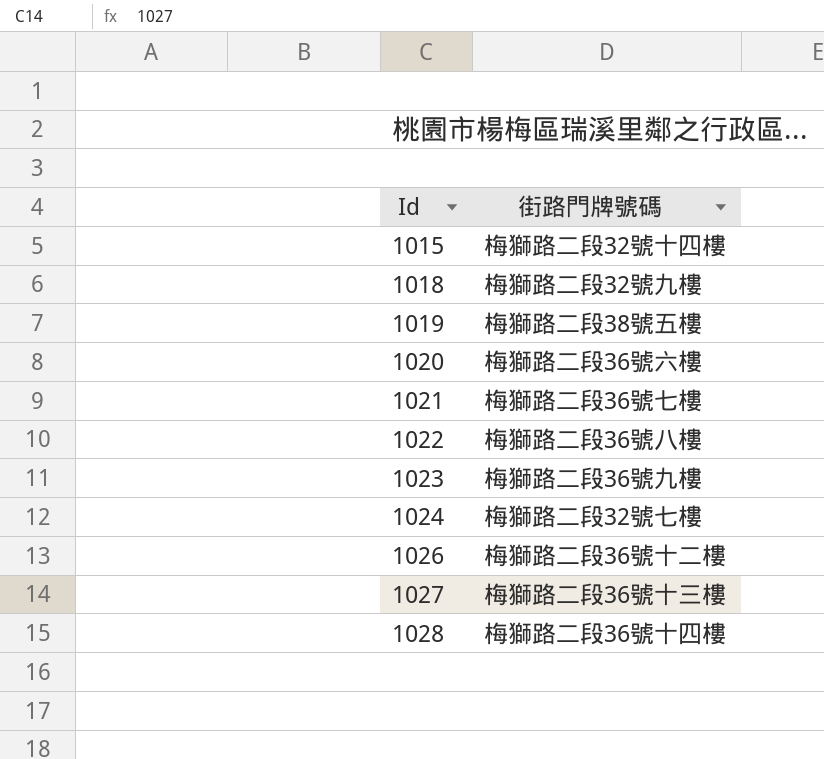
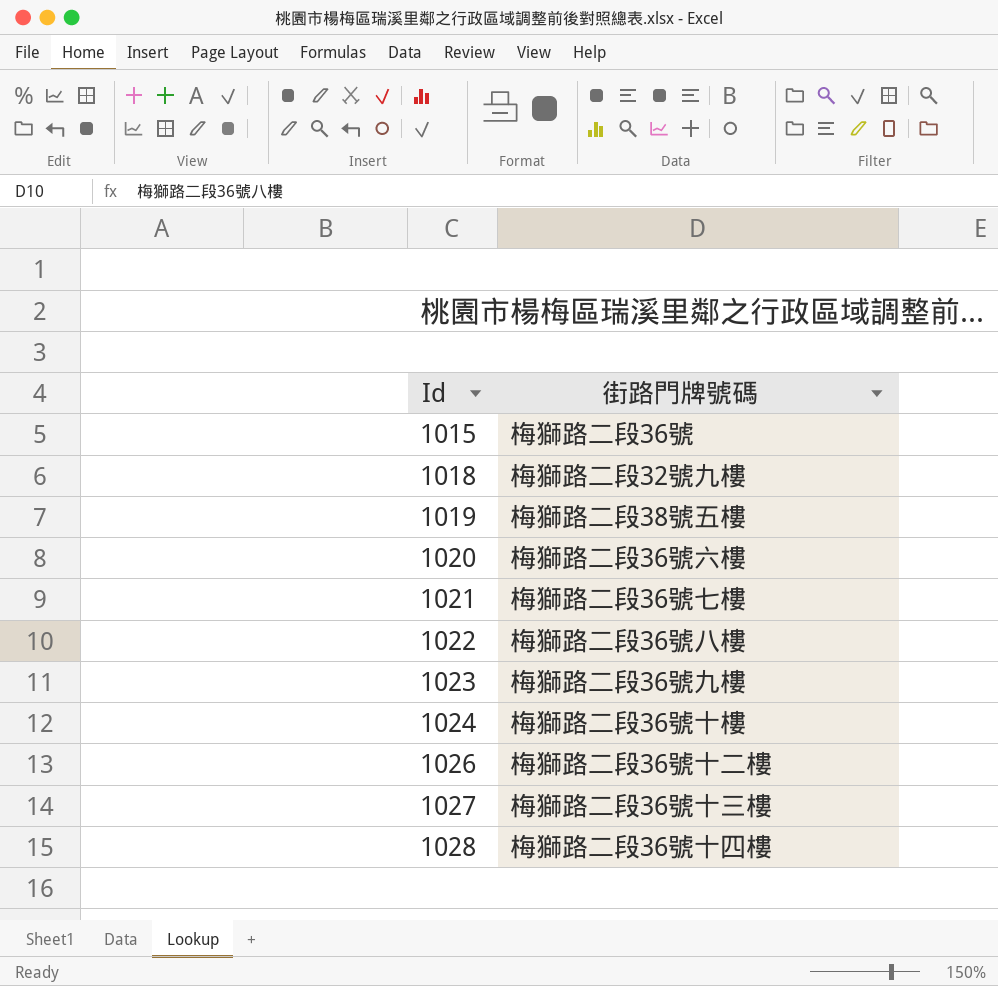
1015 | 街路門牌號碼: 梅獅路二段32號十四樓 -> 梅獅路二段36號
1024 | 街路門牌號碼: 梅獅路二段32號七樓 -> 梅獅路二段36號十樓

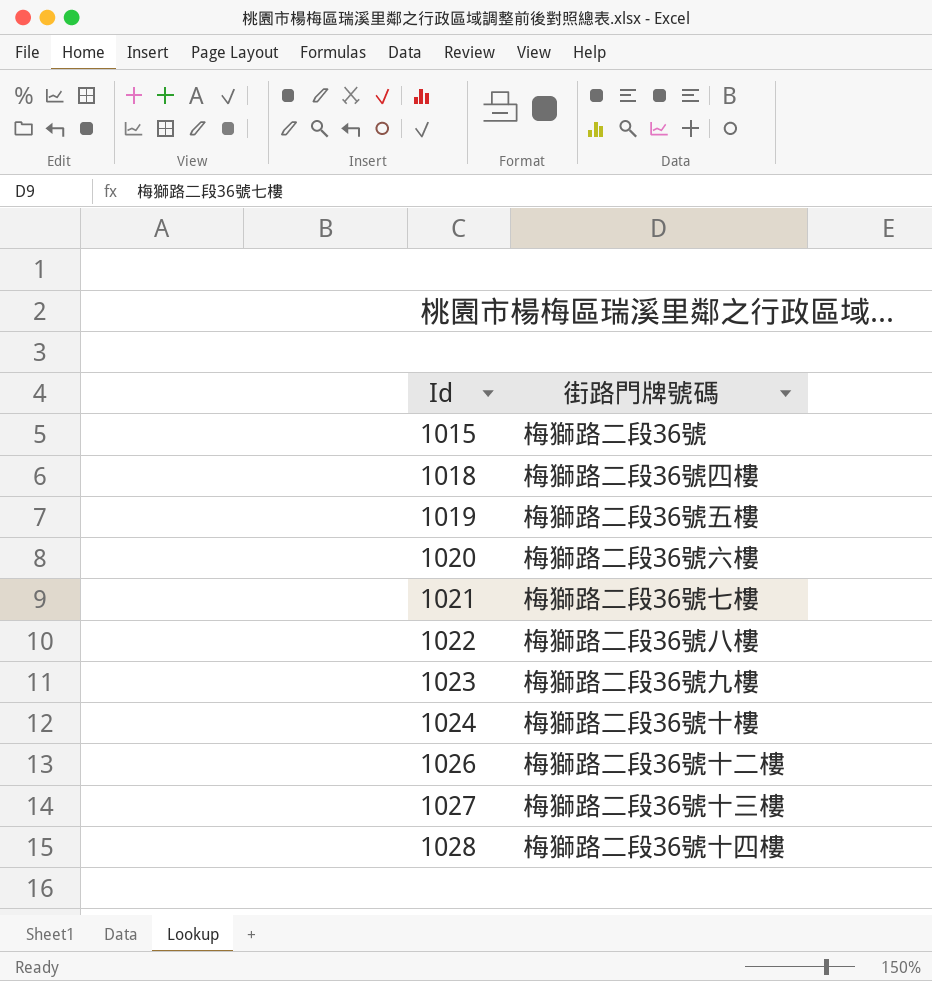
1018 | 街路門牌號碼: 梅獅路二段32號九樓 -> 梅獅路二段36號四樓
1019 | 街路門牌號碼: 梅獅路二段38號五樓 -> 梅獅路二段36號五樓

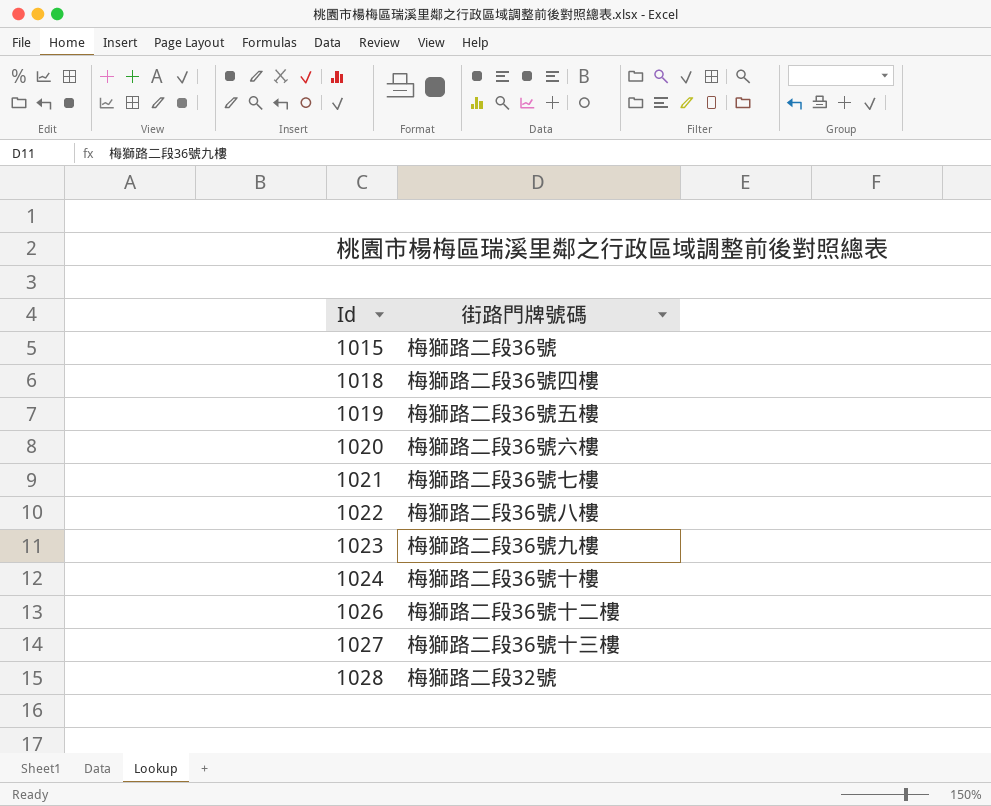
1028 | 街路門牌號碼: 梅獅路二段36號十四樓 -> 梅獅路二段32號

